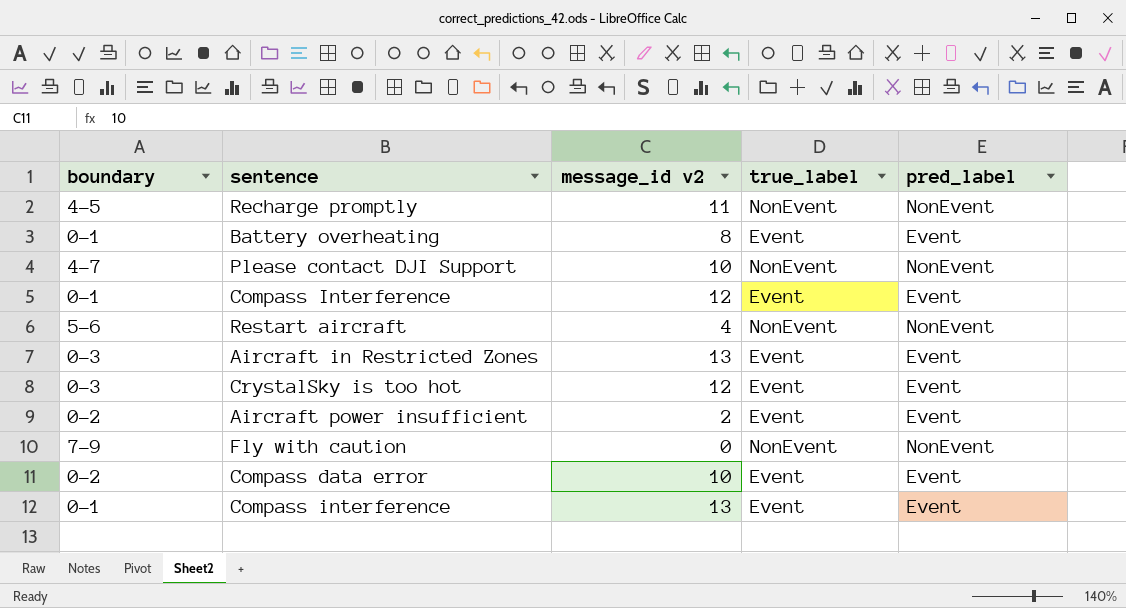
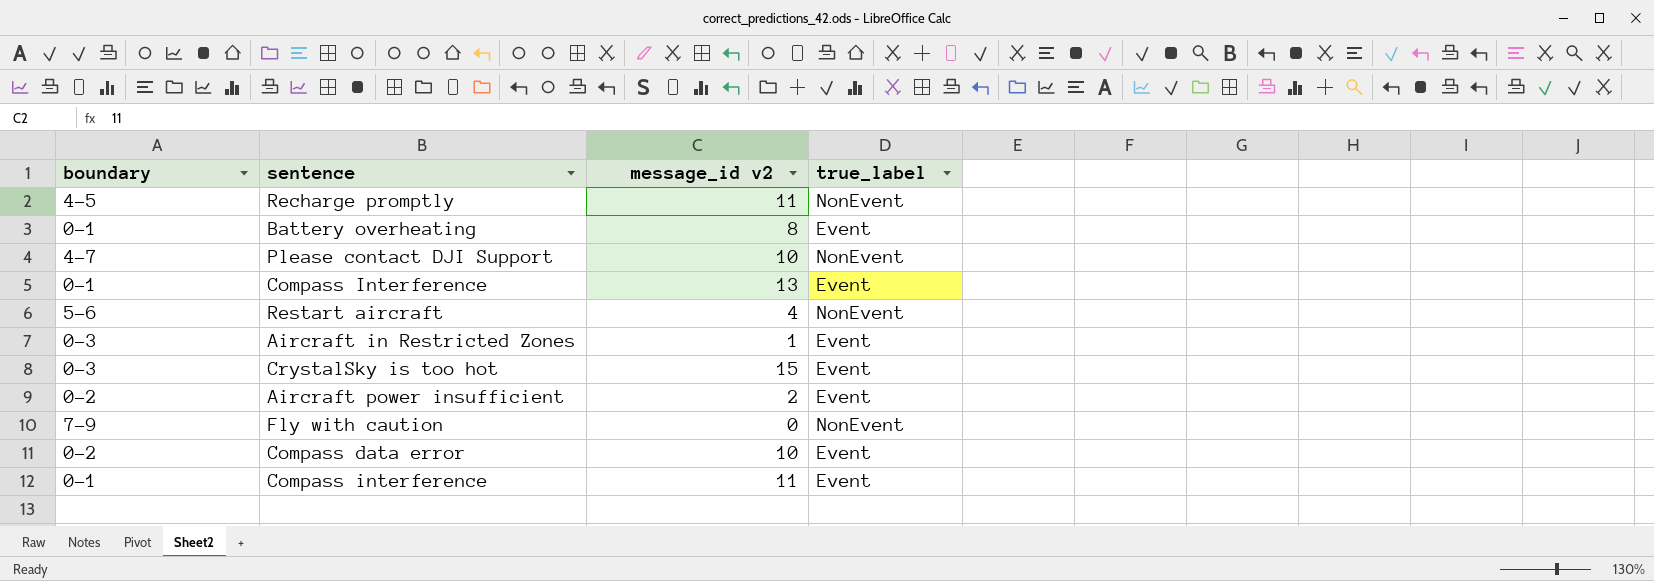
column pred_label | position: 5 -> none
Compass Interference | message_id v2: 12 -> 13
Aircraft in Restricted Zones | message_id v2: 13 -> 1
CrystalSky is too hot | message_id v2: 12 -> 15
Compass interference | message_id v2: 13 -> 11

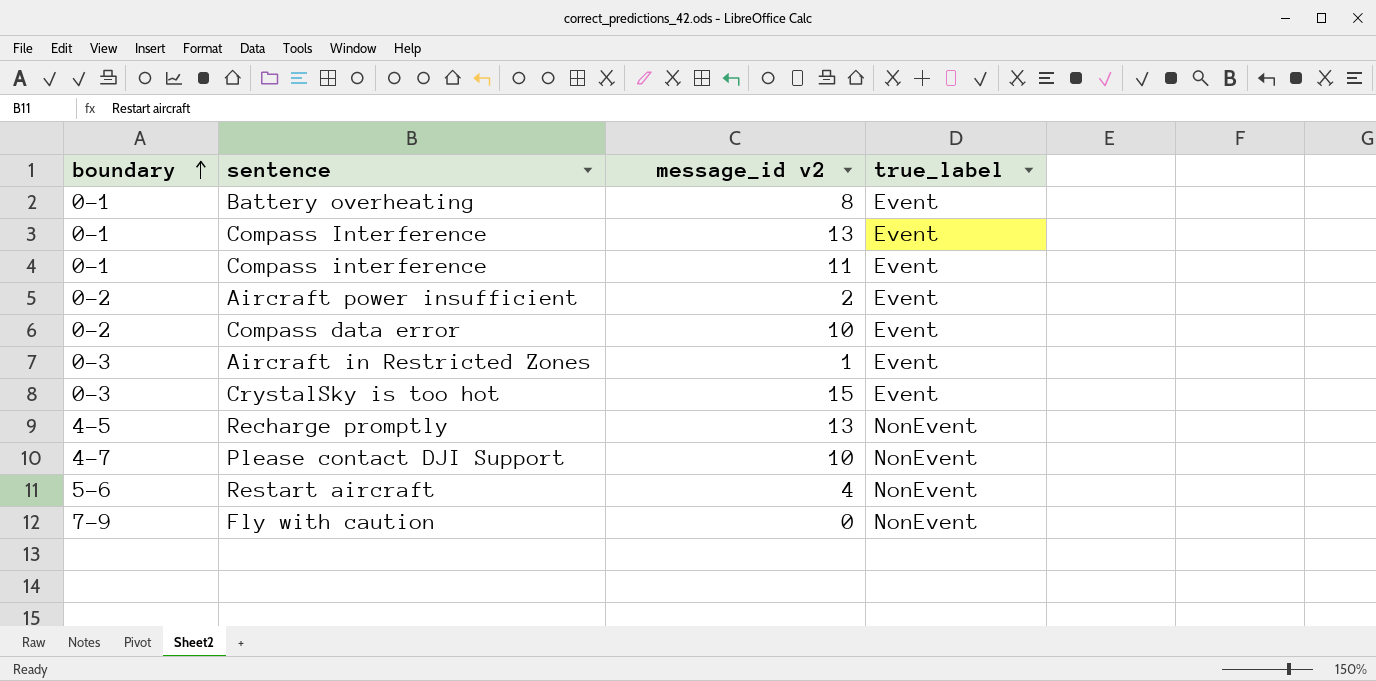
row order: none -> boundary ascending
Recharge promptly | message_id v2: 11 -> 13

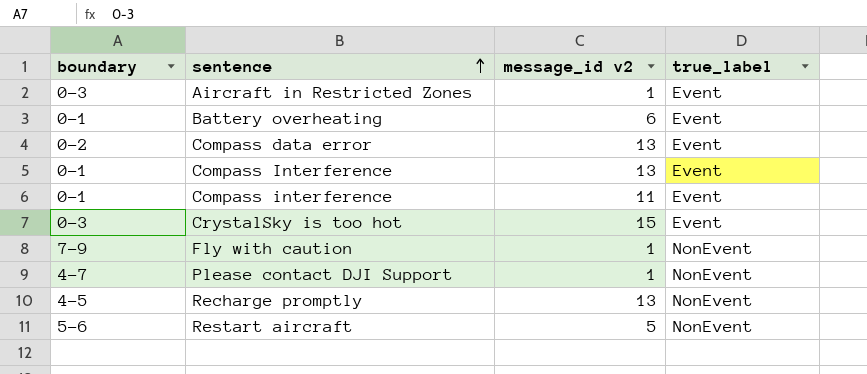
row order: boundary ascending -> sentence ascending
row Aircraft power insufficient: 0-2 | 2 | Event -> none
Battery overheating | message_id v2: 8 -> 6
Compass data error | message_id v2: 10 -> 13
Fly with caution | message_id v2: 0 -> 1
Please contact DJI Support | message_id v2: 10 -> 1
Restart aircraft | message_id v2: 4 -> 5

